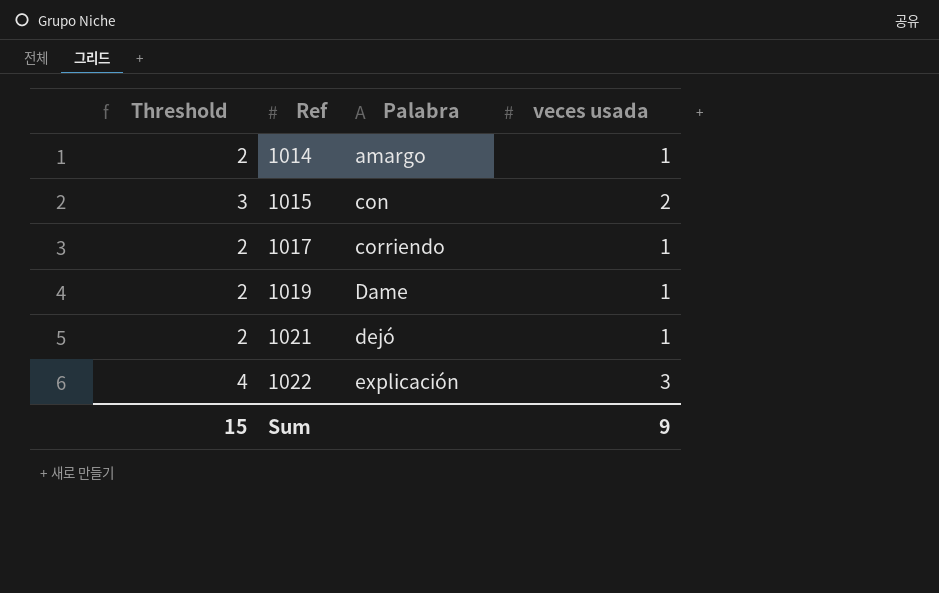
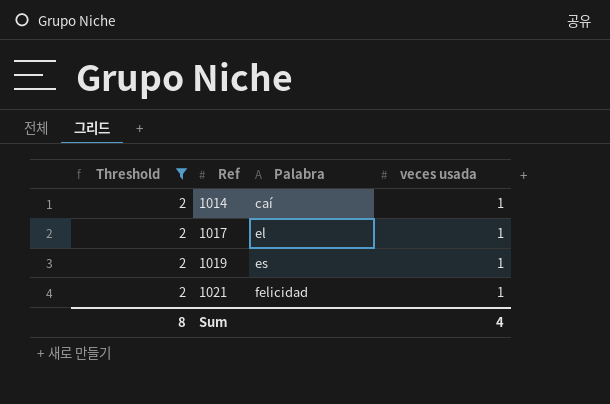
filter: none -> Threshold = 2
1014 | Palabra: amargo -> caí
1017 | Palabra: corriendo -> el
1019 | Palabra: Dame -> es
1021 | Palabra: dejó -> felicidad
Sum | Threshold: 15 -> 8
Sum | veces usada: 9 -> 4

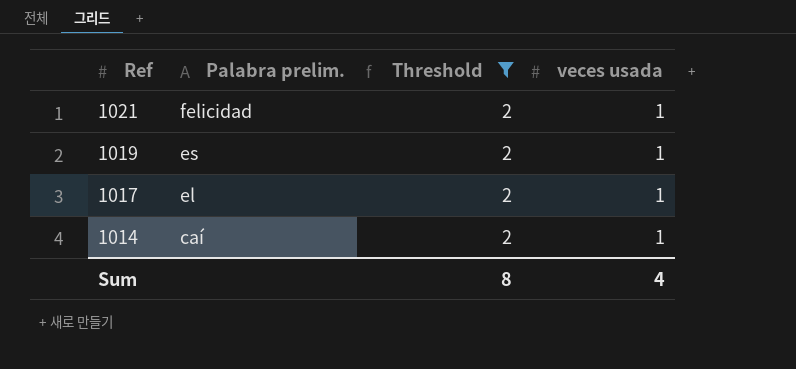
row order: Ref ascending -> Ref descending
column name: Palabra -> Palabra prelim.
column Threshold | position: 1 -> 3

